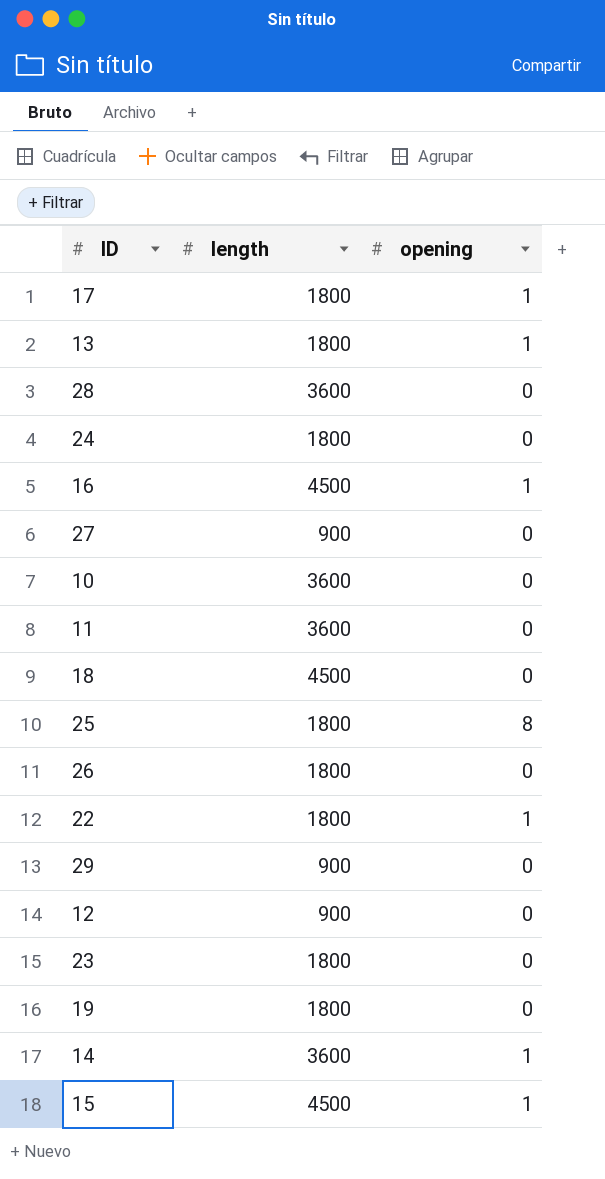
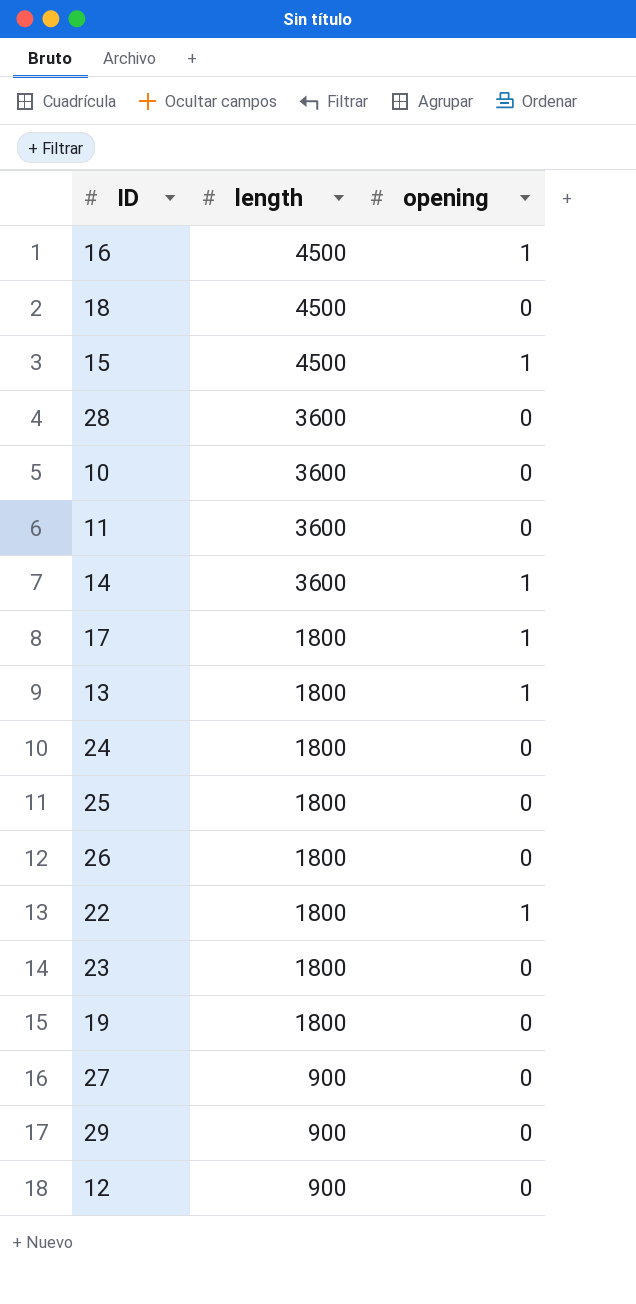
row order: none -> length descending
25 | opening: 8 -> 0

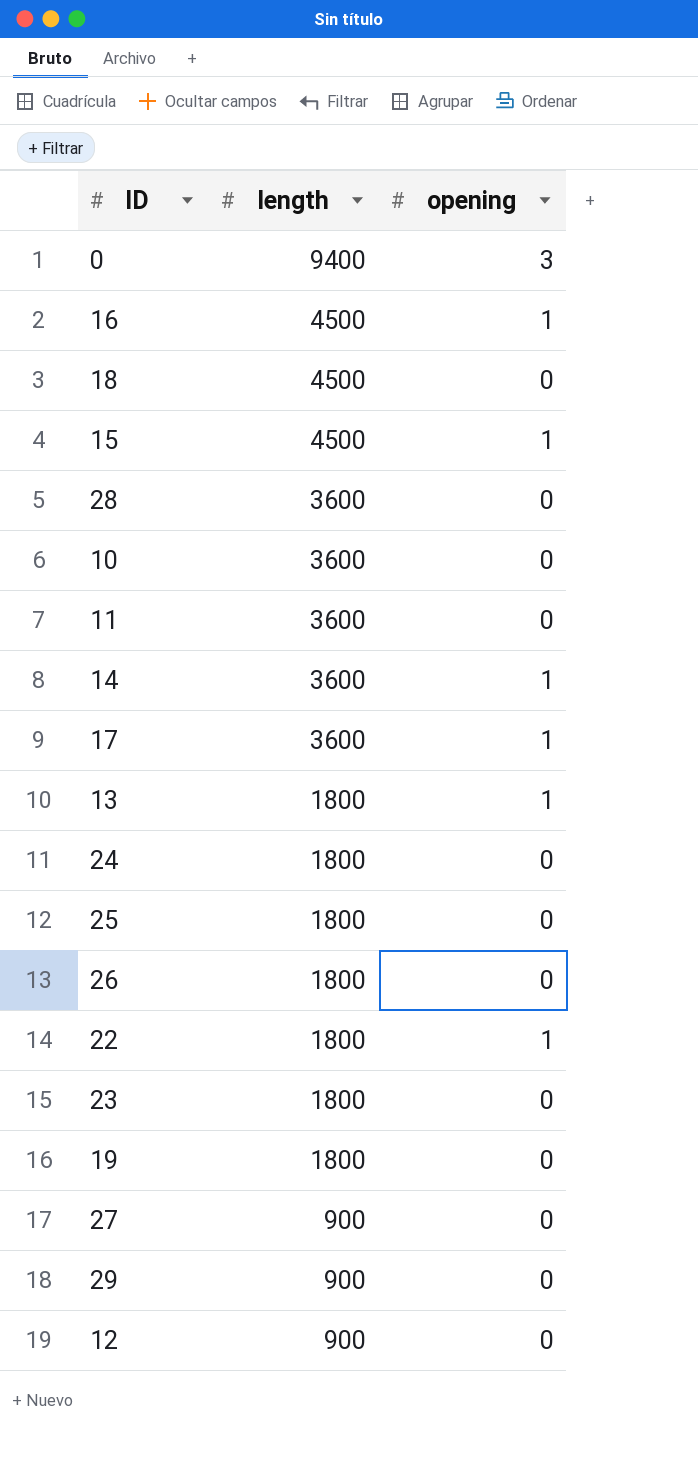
row 0: none -> 9400 | 3
17 | length: 1800 -> 3600

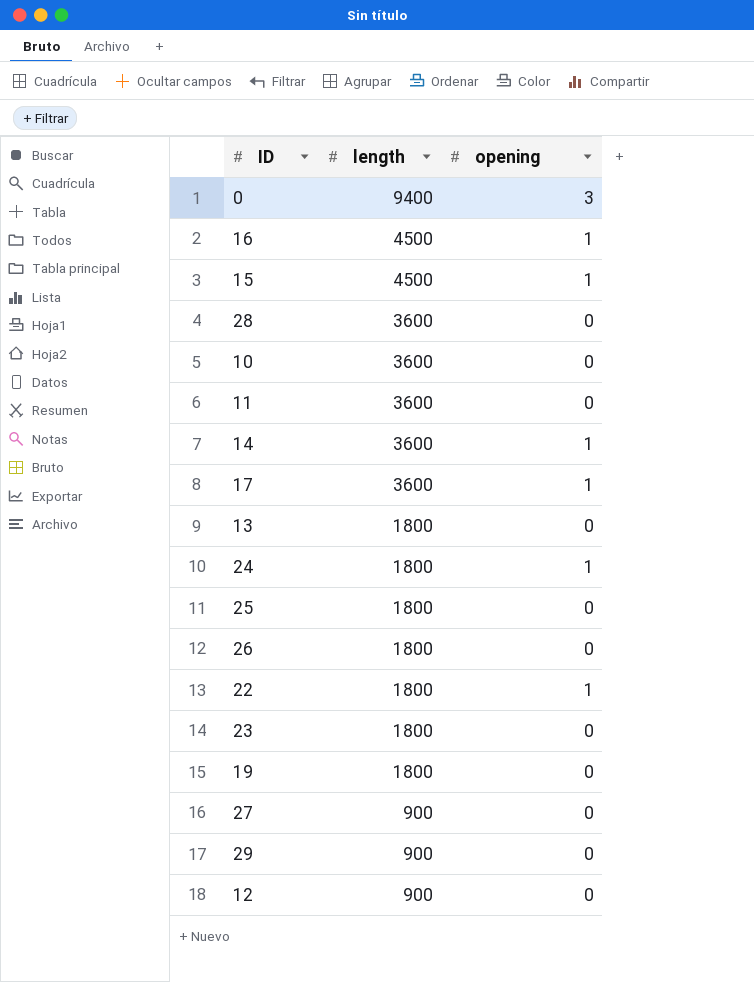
row 18: 4500 | 0 -> none
13 | opening: 1 -> 0
24 | opening: 0 -> 1

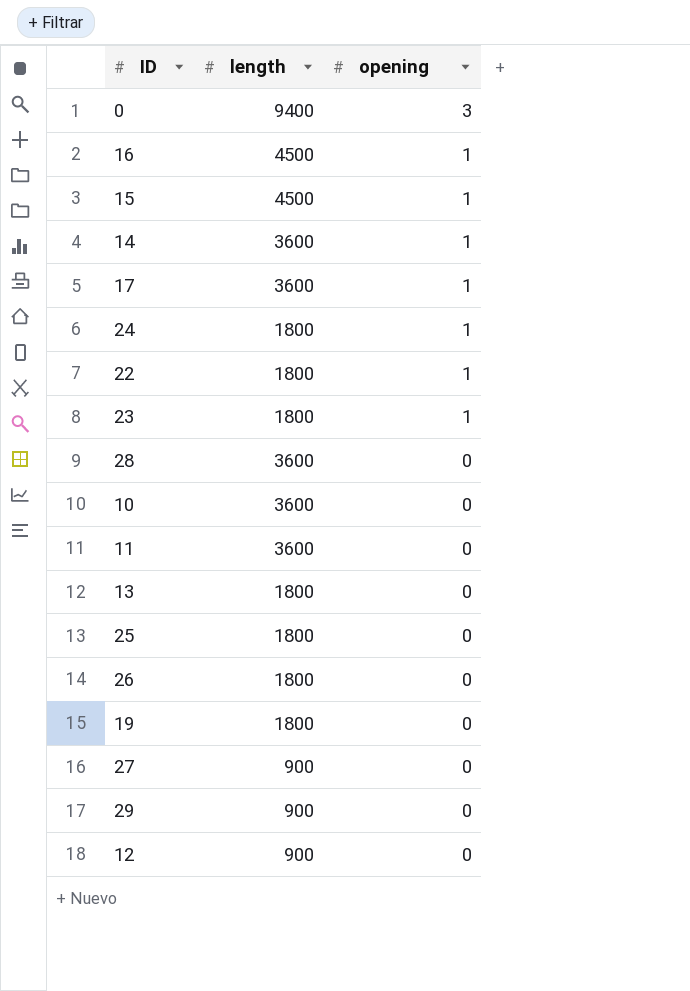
row order: length descending -> opening descending
23 | opening: 0 -> 1

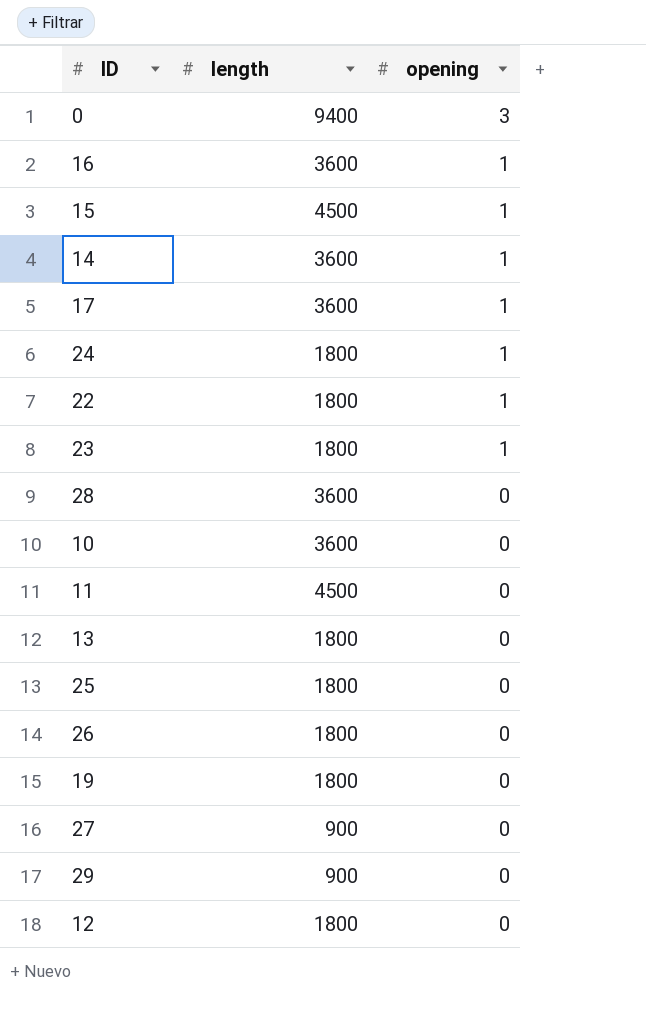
16 | length: 4500 -> 3600
11 | length: 3600 -> 4500
12 | length: 900 -> 1800

